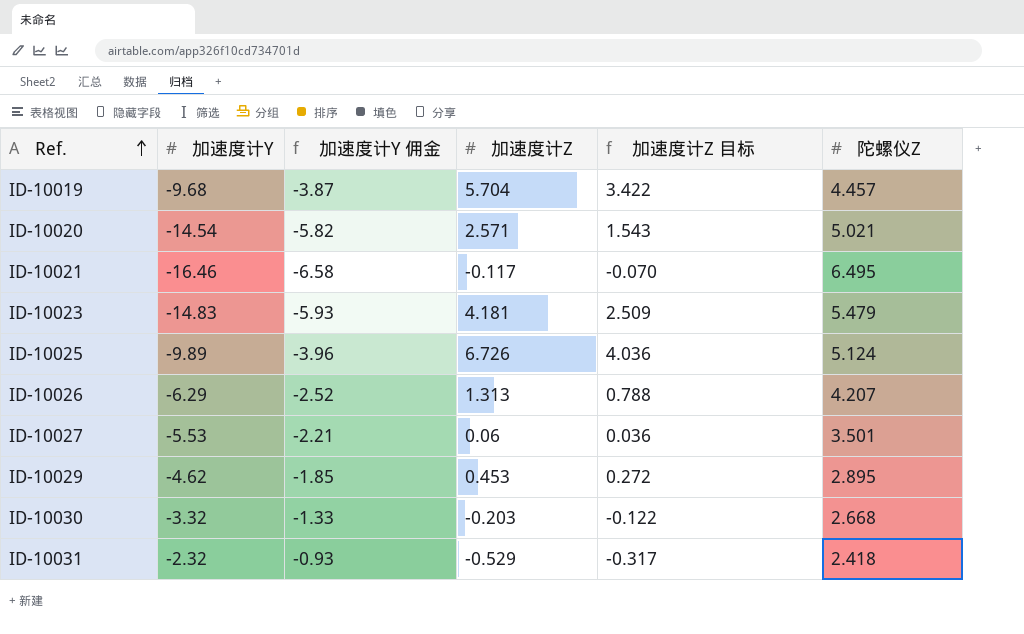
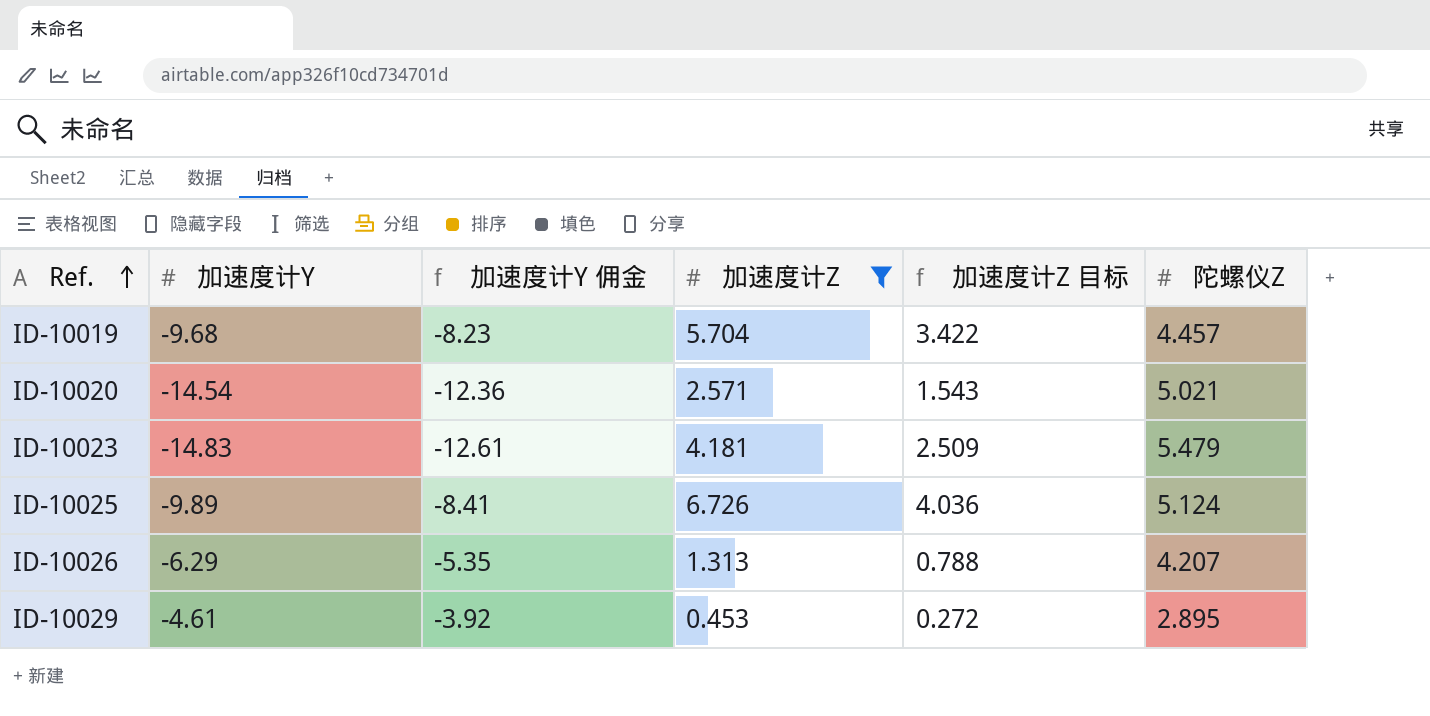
filter: none -> 加速度计Z >= 0.453
column 加速度计Y 佣金 | formula: [加速度计Y] * 0.4 -> [加速度计Y] * 0.85
ID-10029 | 加速度计Y: -4.62 -> -4.61

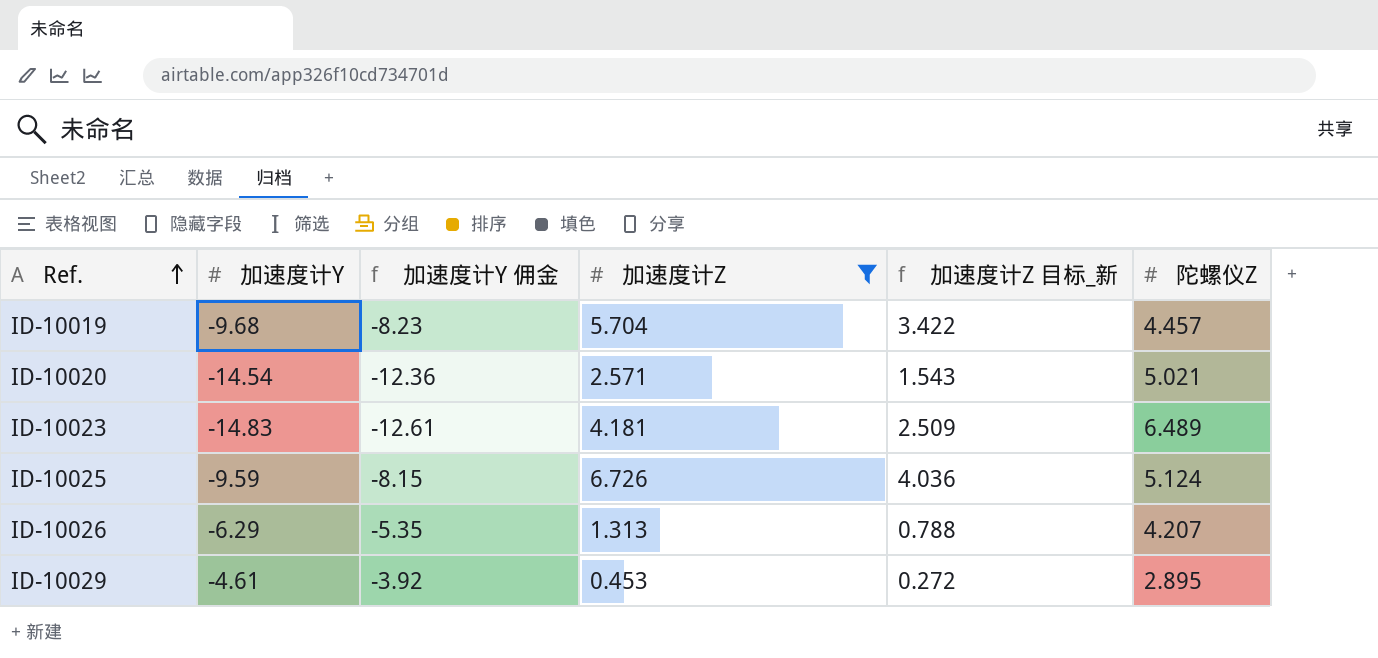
column name: 加速度计Z 目标 -> 加速度计Z 目标_新
ID-10023 | 陀螺仪Z: 5.479 -> 6.489
ID-10025 | 加速度计Y: -9.89 -> -9.59
ID-10025 | 加速度计Y 佣金: -8.41 -> -8.15

